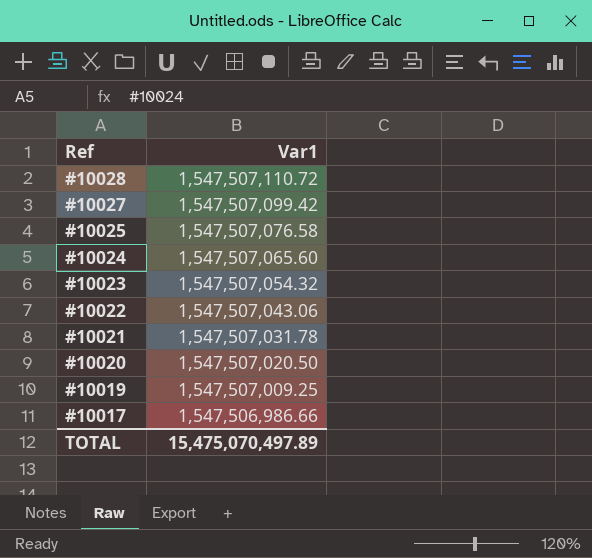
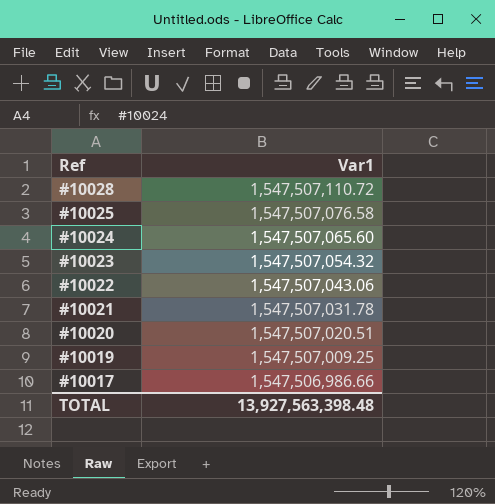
row #10027: 1,547,507,099.42 -> none
#10020 | Var1: 1,547,507,020.50 -> 1,547,507,020.51
TOTAL | Var1: 15,475,070,497.89 -> 13,927,563,398.48

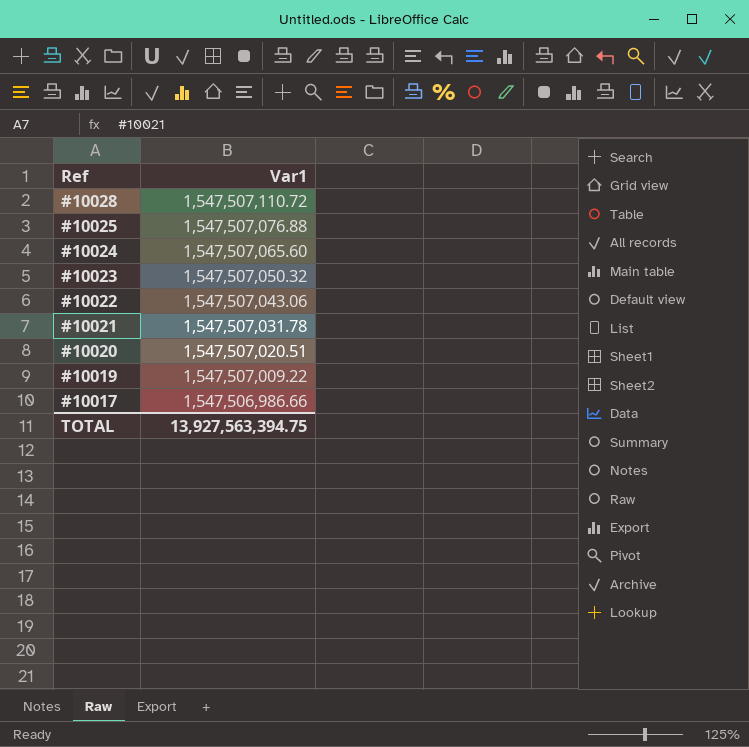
#10025 | Var1: 1,547,507,076.58 -> 1,547,507,076.88
#10023 | Var1: 1,547,507,054.32 -> 1,547,507,050.32
#10019 | Var1: 1,547,507,009.25 -> 1,547,507,009.22
TOTAL | Var1: 13,927,563,398.48 -> 13,927,563,394.75

